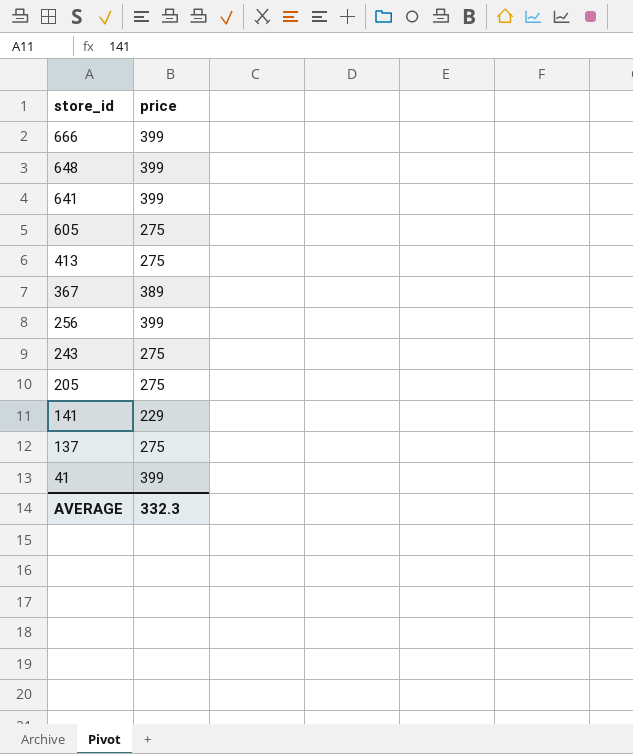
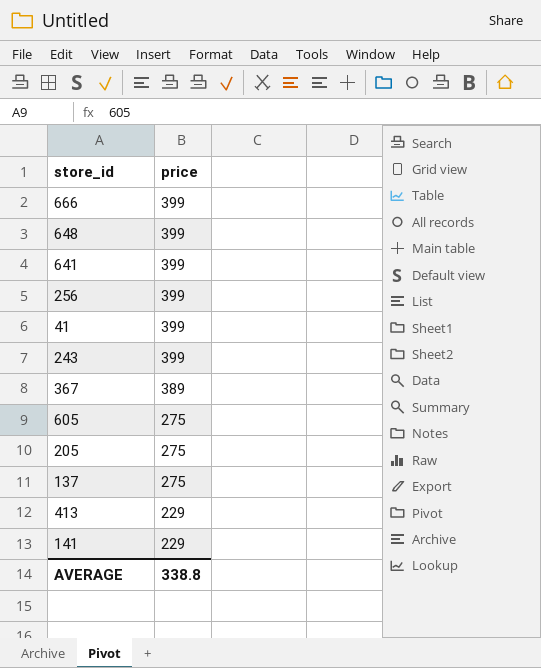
row order: store_id descending -> price descending
243 | price: 275 -> 399
413 | price: 275 -> 229
AVERAGE | price: 332.3 -> 338.8

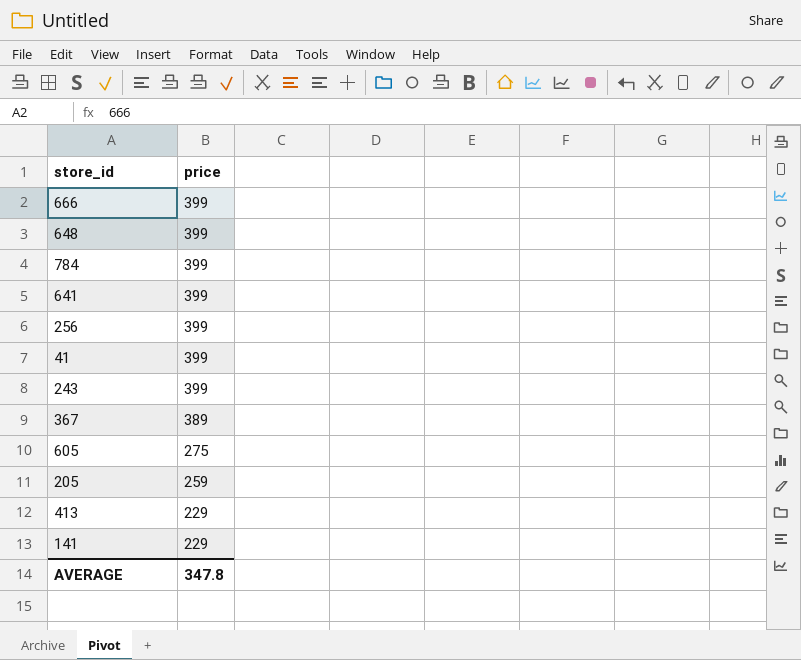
row 137: 275 -> none
row 784: none -> 399
205 | price: 275 -> 259
AVERAGE | price: 338.8 -> 347.8

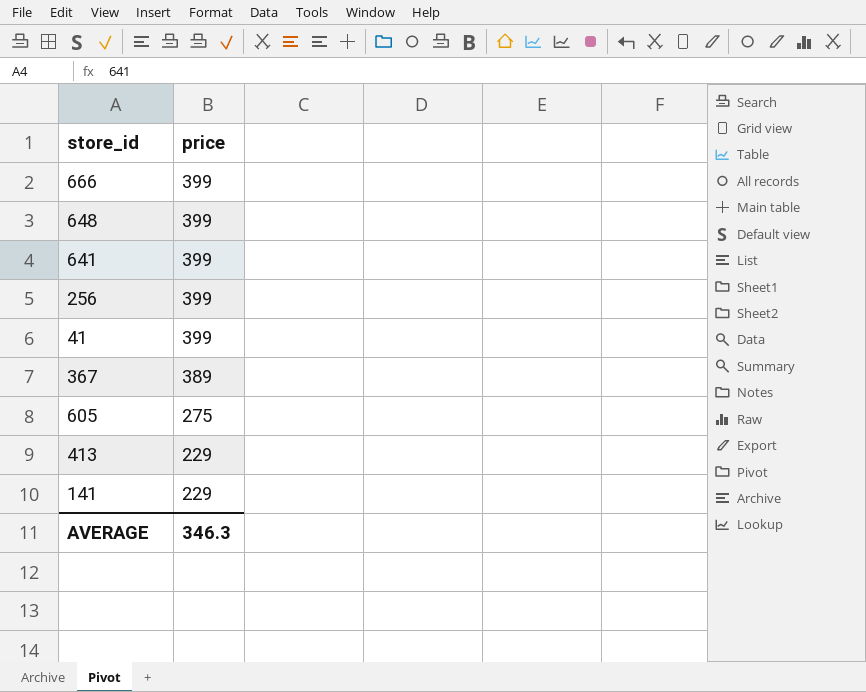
row 784: 399 -> none
row 243: 399 -> none
row 205: 259 -> none
AVERAGE | price: 347.8 -> 346.3

